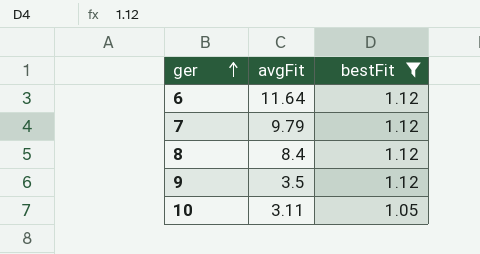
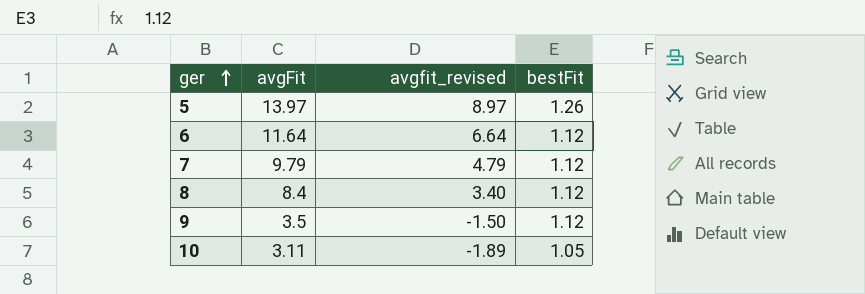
filter: bestFit != 1.26 -> none
column avgfit_revised | formula: none -> [avgFit] - 5

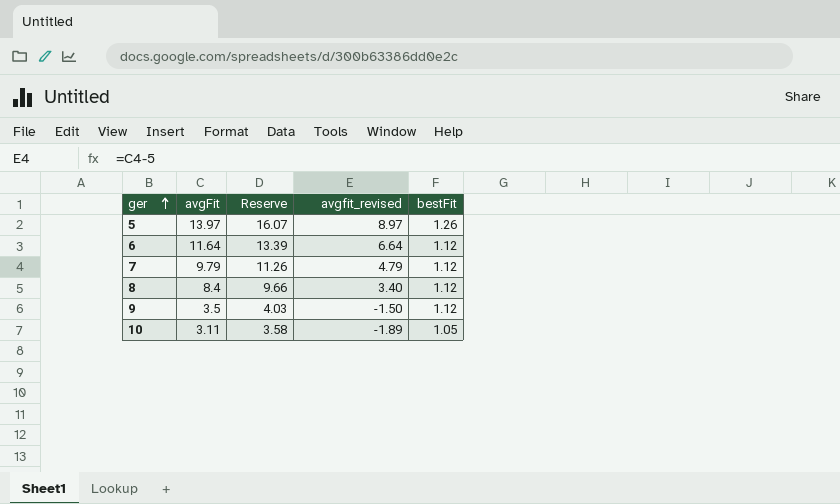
column Reserve | formula: none -> [avgFit] * 1.15

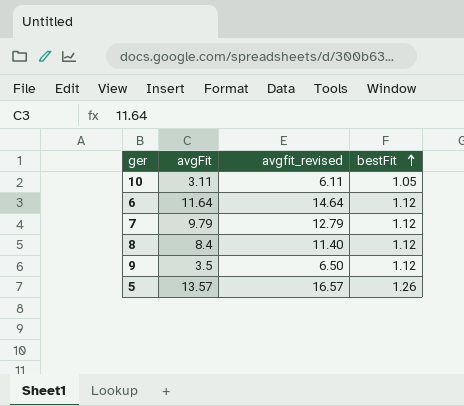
row order: ger ascending -> bestFit ascending
column Reserve | formula: [avgFit] * 1.15 -> none
column avgfit_revised | formula: [avgFit] - 5 -> [avgFit] + 3
5 | avgFit: 13.97 -> 13.57

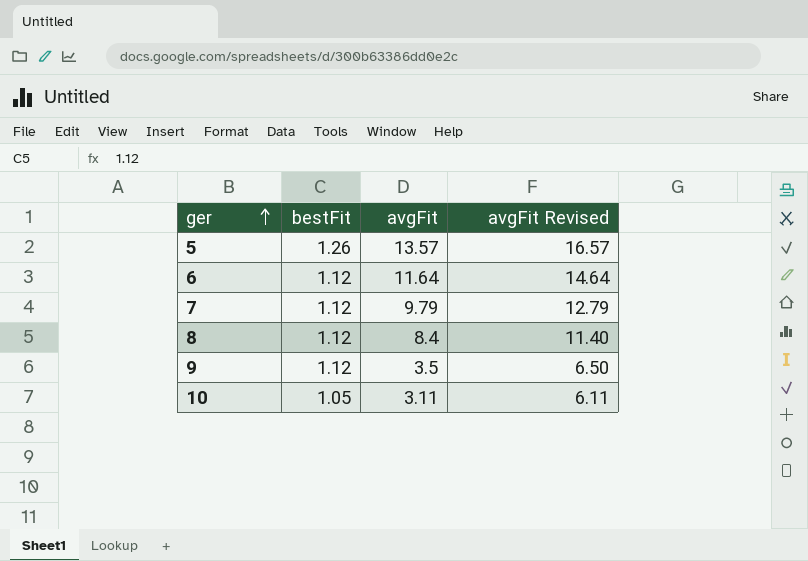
row order: bestFit ascending -> ger ascending
column bestFit | position: 4 -> 2
column name: avgfit_revised -> avgFit Revised

